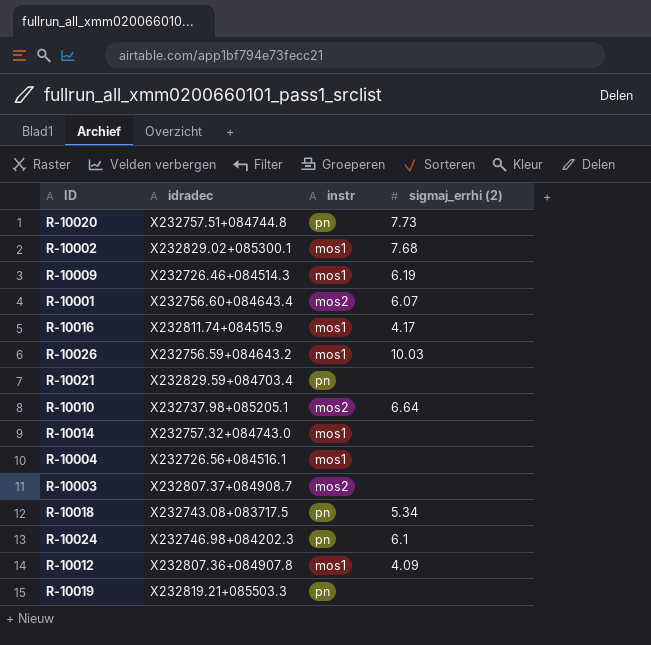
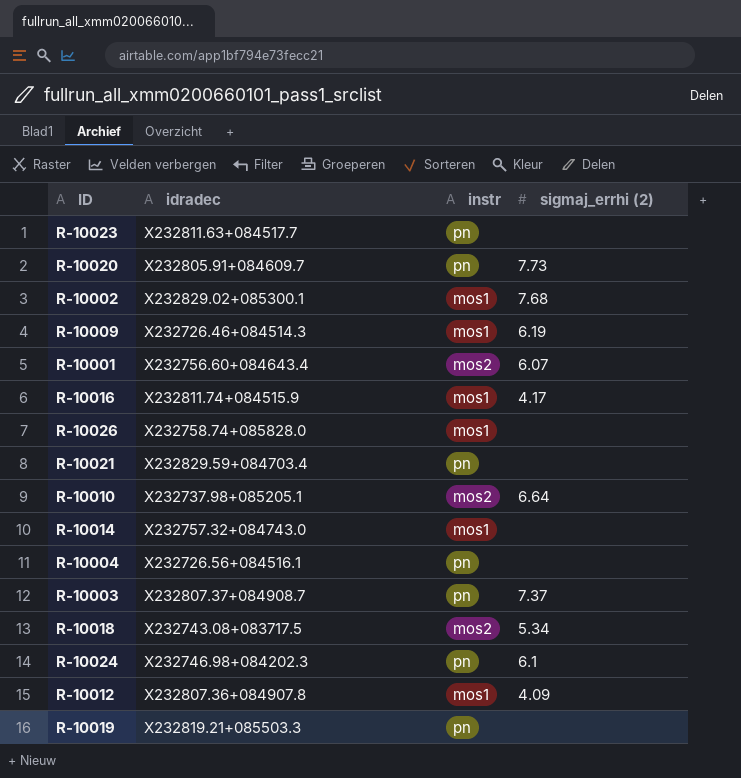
row R-10023: none -> X232811.63+084517.7 | pn | none
R-10020 | idradec: X232757.51+084744.8 -> X232805.91+084609.7
R-10026 | idradec: X232756.59+084643.2 -> X232758.74+085828.0
R-10026 | sigmaj_errhi (2): 10.03 -> none
R-10004 | instr: mos1 -> pn
R-10003 | instr: mos2 -> pn
R-10003 | sigmaj_errhi (2): none -> 7.37
R-10018 | instr: pn -> mos2

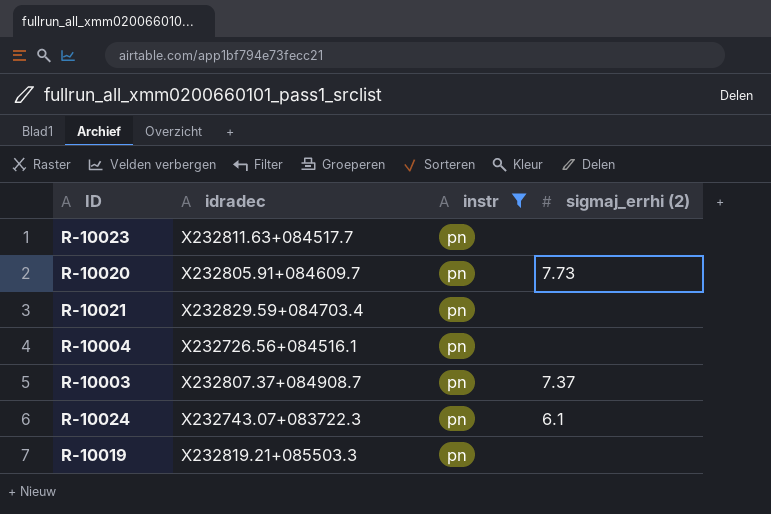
filter: none -> instr = pn
R-10024 | idradec: X232746.98+084202.3 -> X232743.07+083722.3

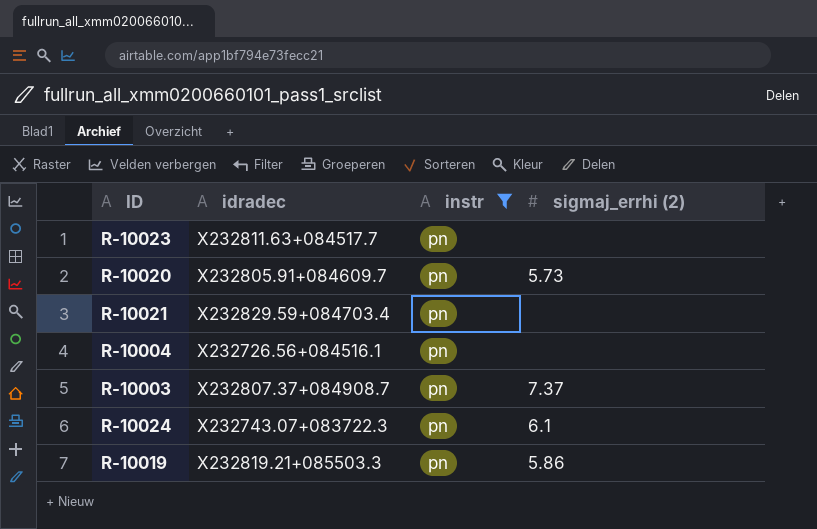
R-10020 | sigmaj_errhi (2): 7.73 -> 5.73
R-10019 | sigmaj_errhi (2): none -> 5.86

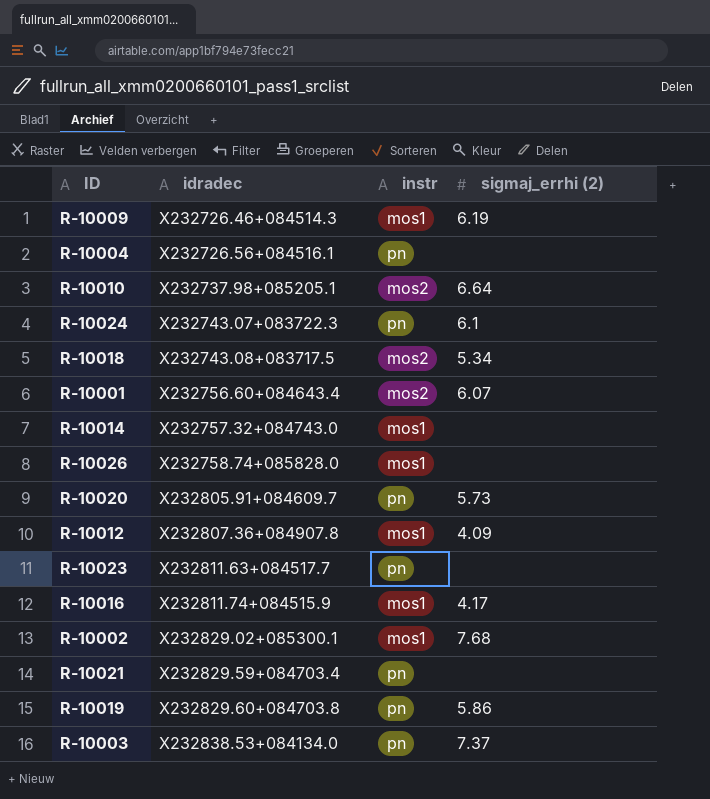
filter: instr = pn -> none
row order: none -> idradec ascending
R-10019 | idradec: X232819.21+085503.3 -> X232829.60+084703.8
R-10003 | idradec: X232807.37+084908.7 -> X232838.53+084134.0

